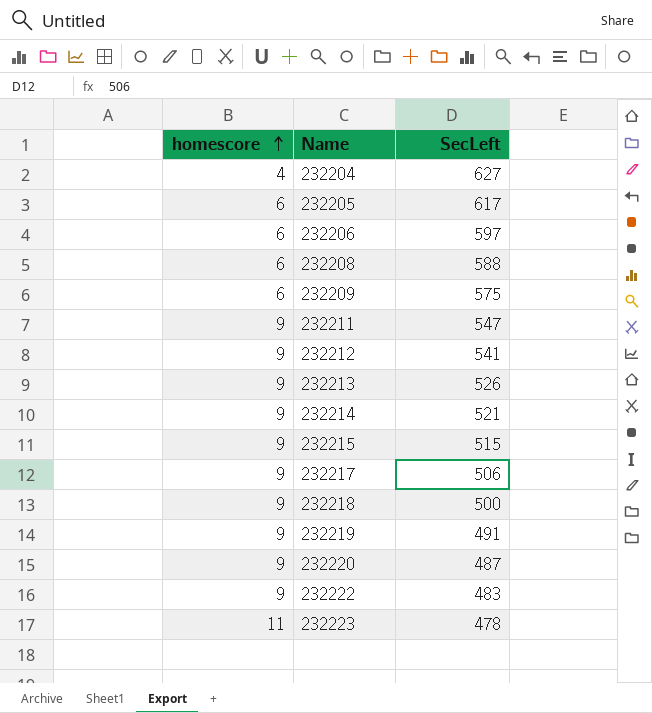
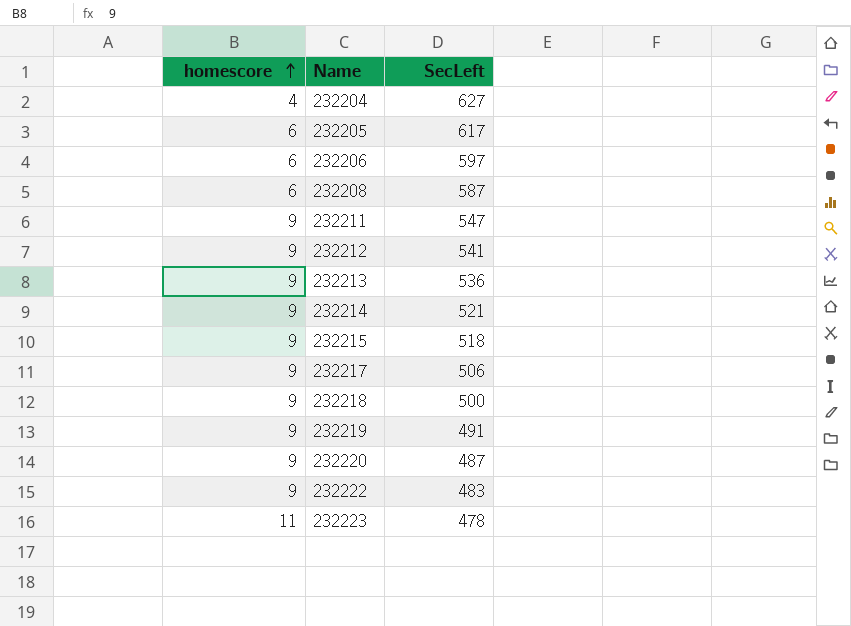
row 232209: 6 | 575 -> none
232208 | SecLeft: 588 -> 587
232213 | SecLeft: 526 -> 536
232215 | SecLeft: 515 -> 518

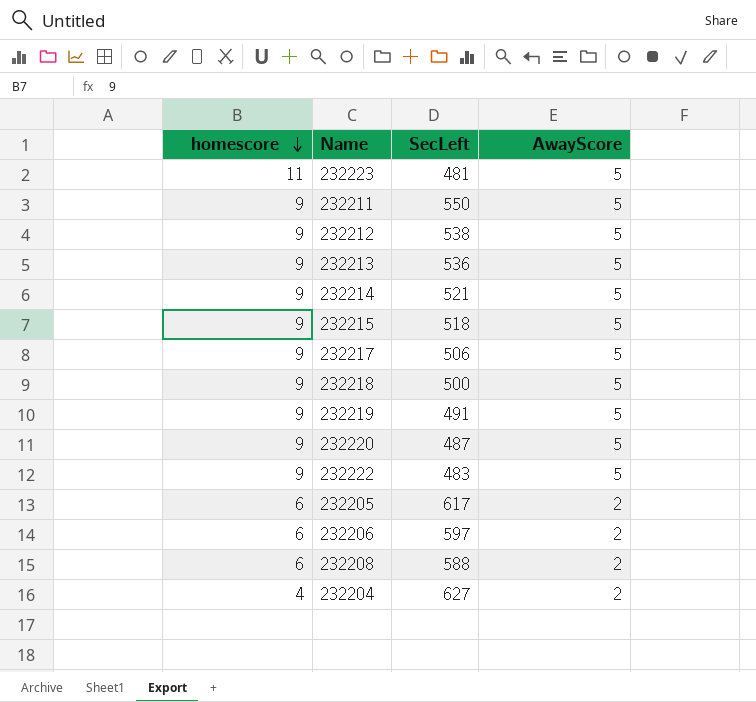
row order: homescore ascending -> homescore descending
column AwayScore | position: none -> 4
232223 | SecLeft: 478 -> 481
232211 | SecLeft: 547 -> 550
232212 | SecLeft: 541 -> 538
232208 | SecLeft: 587 -> 588

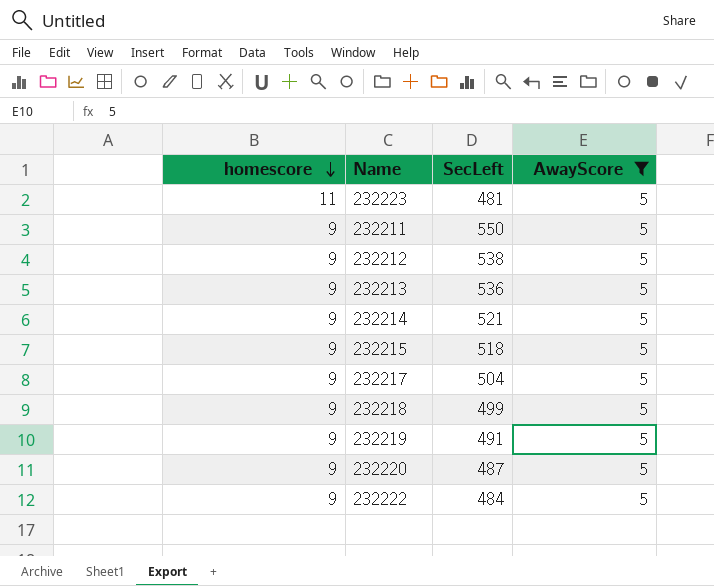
filter: none -> AwayScore = 5
232217 | SecLeft: 506 -> 504
232218 | SecLeft: 500 -> 499
232222 | SecLeft: 483 -> 484

